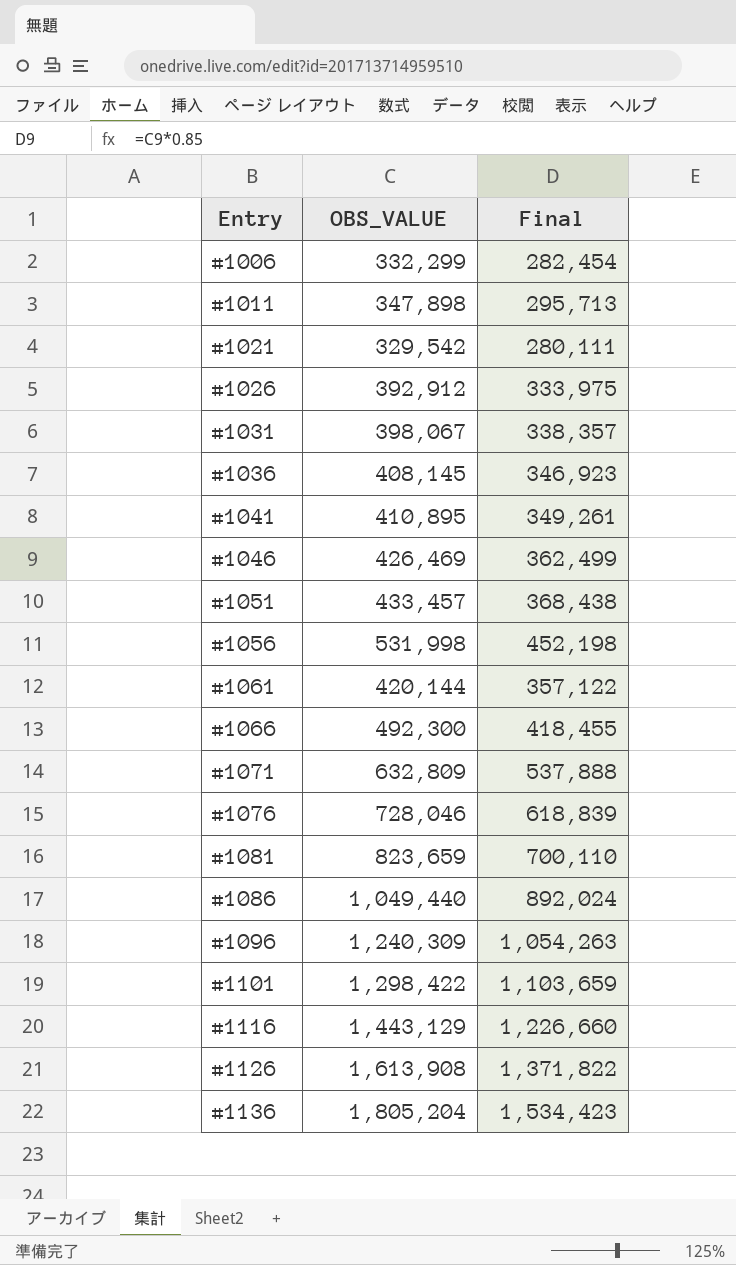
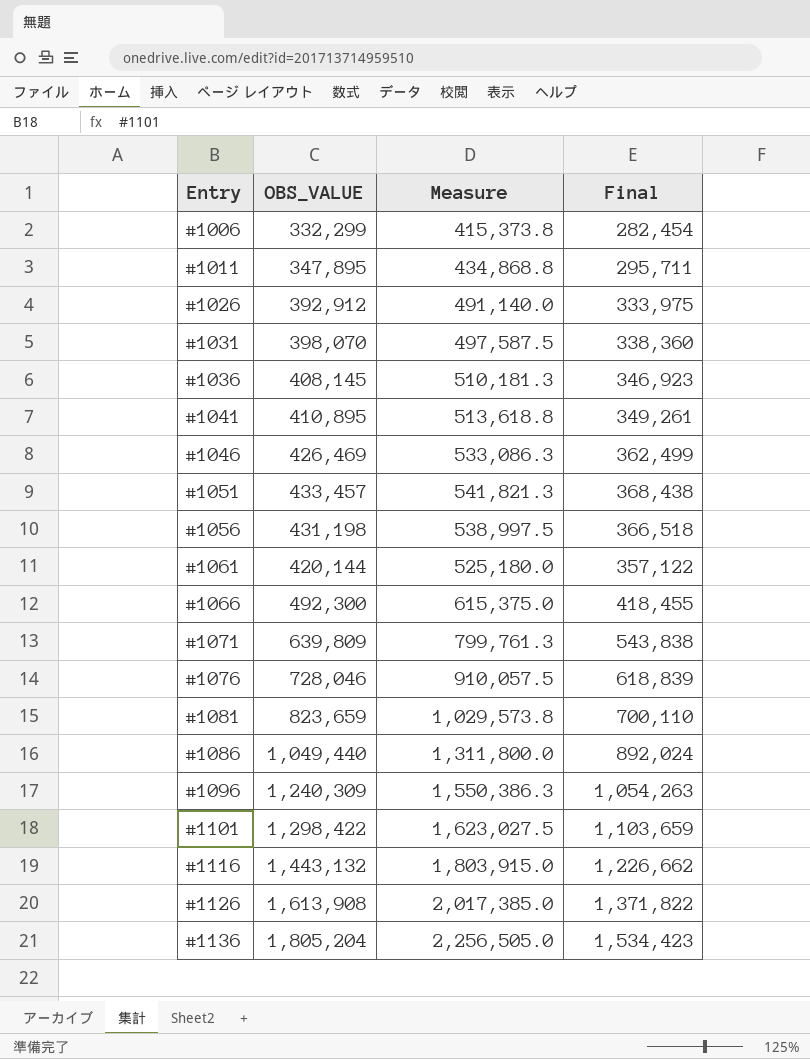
column Measure | formula: none -> [OBS_VALUE] * 1.25
row #1021: 329,542 | 280,111 -> none
#1011 | OBS_VALUE: 347,898 -> 347,895
#1011 | Final: 295,713 -> 295,711
#1031 | OBS_VALUE: 398,067 -> 398,070
#1031 | Final: 338,357 -> 338,360
#1056 | OBS_VALUE: 531,998 -> 431,198
#1056 | Final: 452,198 -> 366,518
#1071 | OBS_VALUE: 632,809 -> 639,809
#1071 | Final: 537,888 -> 543,838
#1116 | OBS_VALUE: 1,443,129 -> 1,443,132
#1116 | Final: 1,226,660 -> 1,226,662

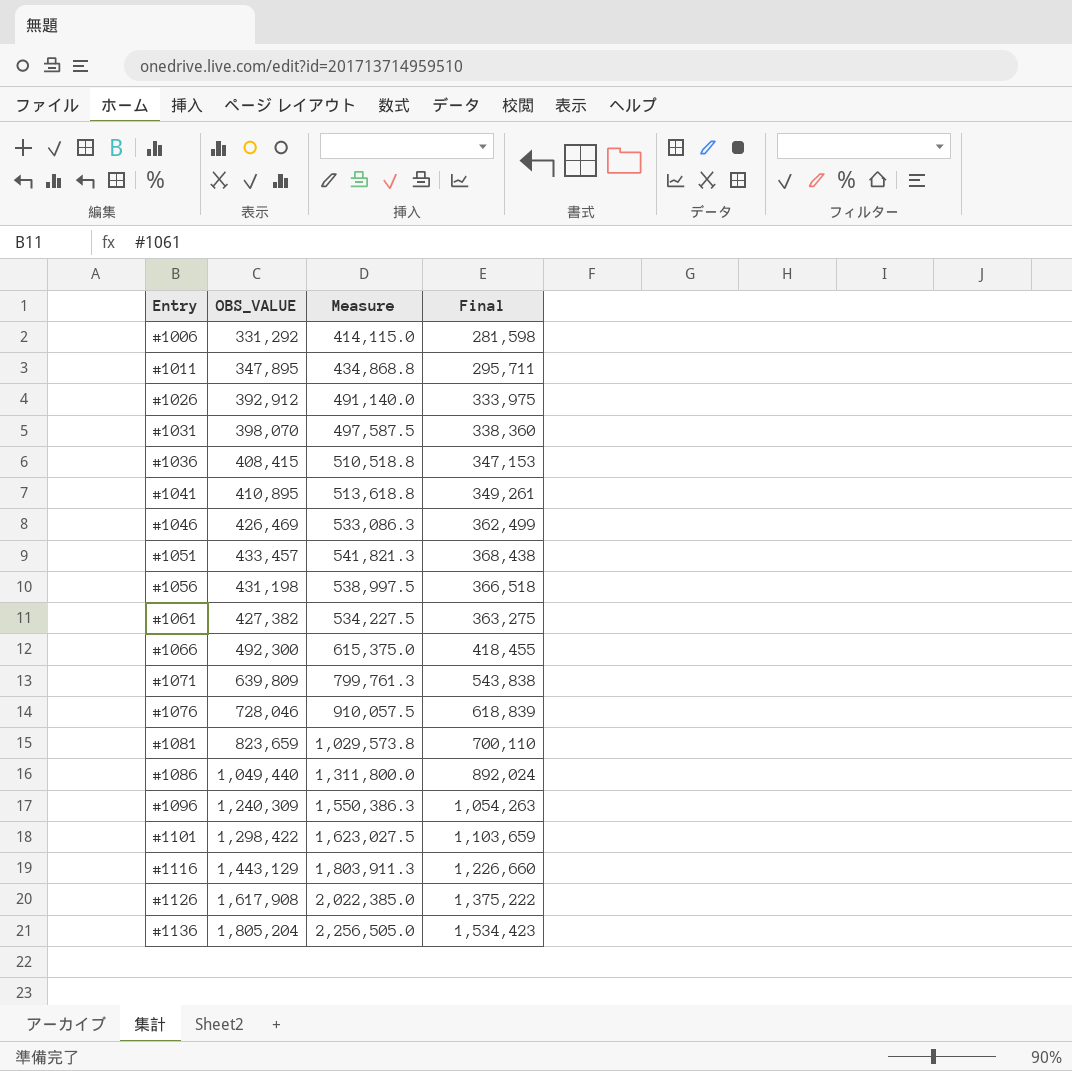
#1006 | OBS_VALUE: 332,299 -> 331,292
#1006 | Measure: 415,373.8 -> 414,115.0
#1006 | Final: 282,454 -> 281,598
#1036 | OBS_VALUE: 408,145 -> 408,415
#1036 | Measure: 510,181.3 -> 510,518.8
#1036 | Final: 346,923 -> 347,153
#1061 | OBS_VALUE: 420,144 -> 427,382
#1061 | Measure: 525,180.0 -> 534,227.5
#1061 | Final: 357,122 -> 363,275
#1116 | OBS_VALUE: 1,443,132 -> 1,443,129
#1116 | Measure: 1,803,915.0 -> 1,803,911.3
#1116 | Final: 1,226,662 -> 1,226,660
#1126 | OBS_VALUE: 1,613,908 -> 1,617,908
#1126 | Measure: 2,017,385.0 -> 2,022,385.0
#1126 | Final: 1,371,822 -> 1,375,222

